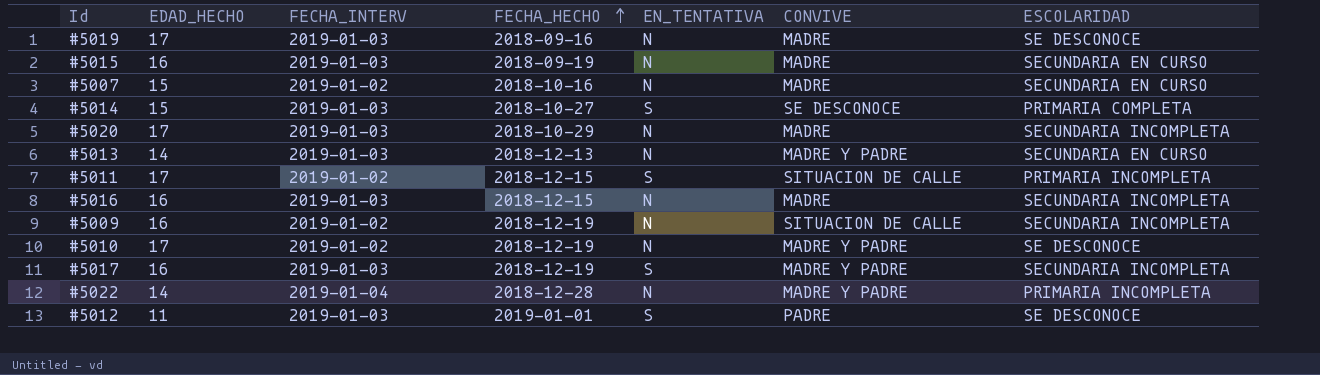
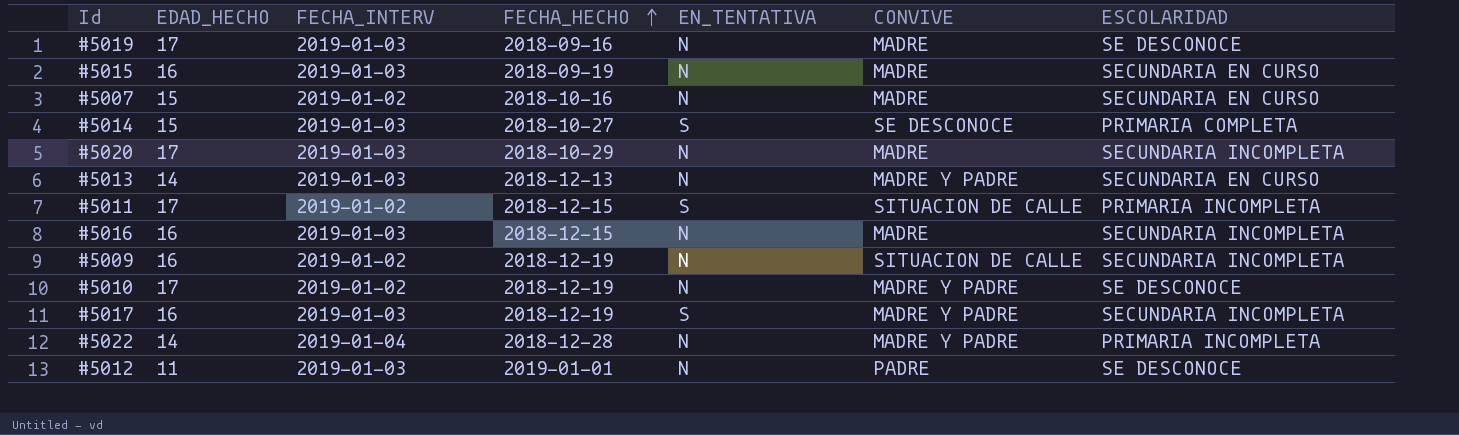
#5012 | EN_TENTATIVA: S -> N

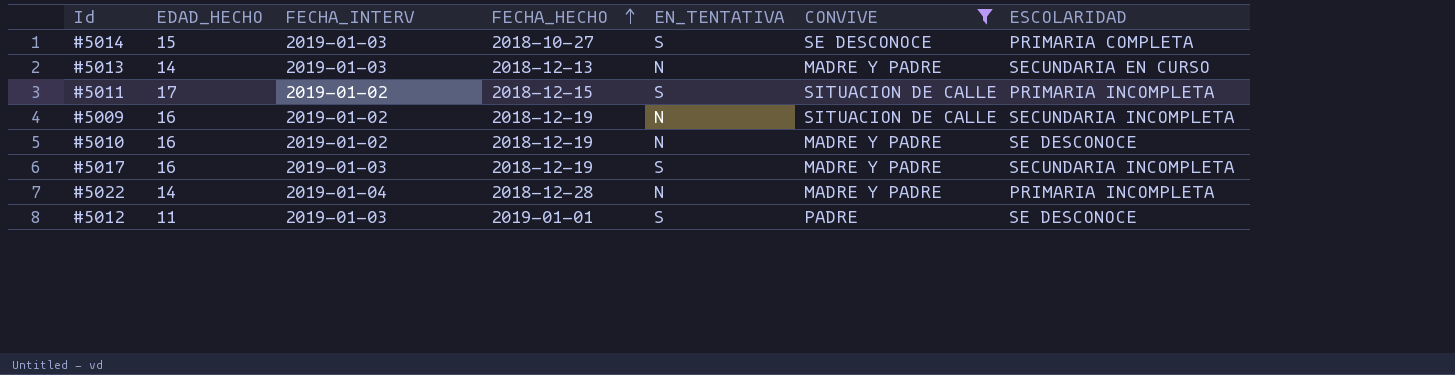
filter: none -> CONVIVE != MADRE
#5010 | EDAD_HECHO: 17 -> 16
#5012 | EN_TENTATIVA: N -> S

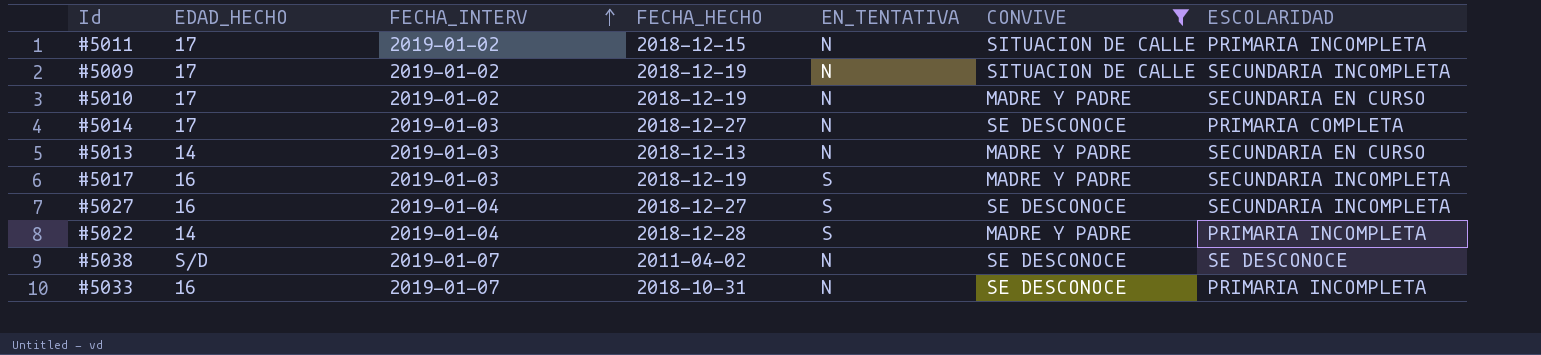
row order: FECHA_HECHO ascending -> FECHA_INTERV ascending
row #5012: 11 | 2019-01-03 | 2019-01-01 | S | PADRE | SE DESCONOCE -> none
#5011 | EN_TENTATIVA: S -> N
#5009 | EDAD_HECHO: 16 -> 17
#5010 | EDAD_HECHO: 16 -> 17
#5010 | ESCOLARIDAD: SE DESCONOCE -> SECUNDARIA EN CURSO
#5014 | EDAD_HECHO: 15 -> 17
#5014 | FECHA_HECHO: 2018-10-27 -> 2018-12-27
#5014 | EN_TENTATIVA: S -> N
row #5027: none -> 16 | 2019-01-04 | 2018-12-27 | S | SE DESCONOCE | SECUNDARIA INCOMPLETA
#5022 | EN_TENTATIVA: N -> S
row #5038: none -> S/D | 2019-01-07 | 2011-04-02 | N | SE DESCONOCE | SE DESCONOCE
row #5033: none -> 16 | 2019-01-07 | 2018-10-31 | N | SE DESCONOCE | PRIMARIA INCOMPLETA

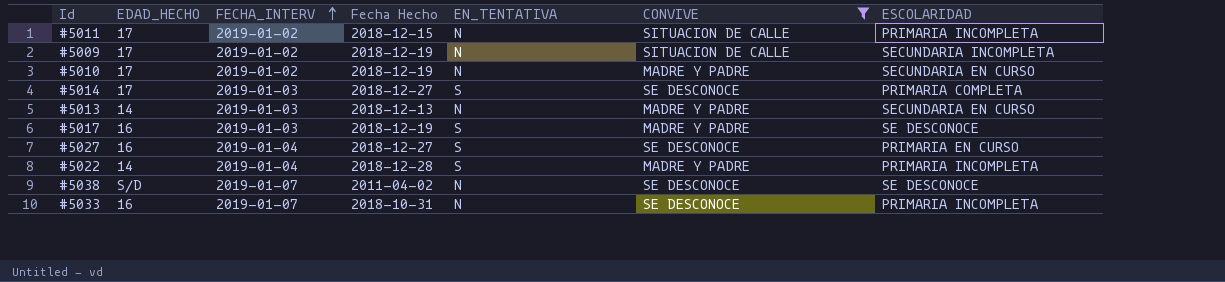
column name: FECHA_HECHO -> Fecha Hecho
#5014 | EN_TENTATIVA: N -> S
#5017 | ESCOLARIDAD: SECUNDARIA INCOMPLETA -> SE DESCONOCE
#5027 | ESCOLARIDAD: SECUNDARIA INCOMPLETA -> PRIMARIA EN CURSO

